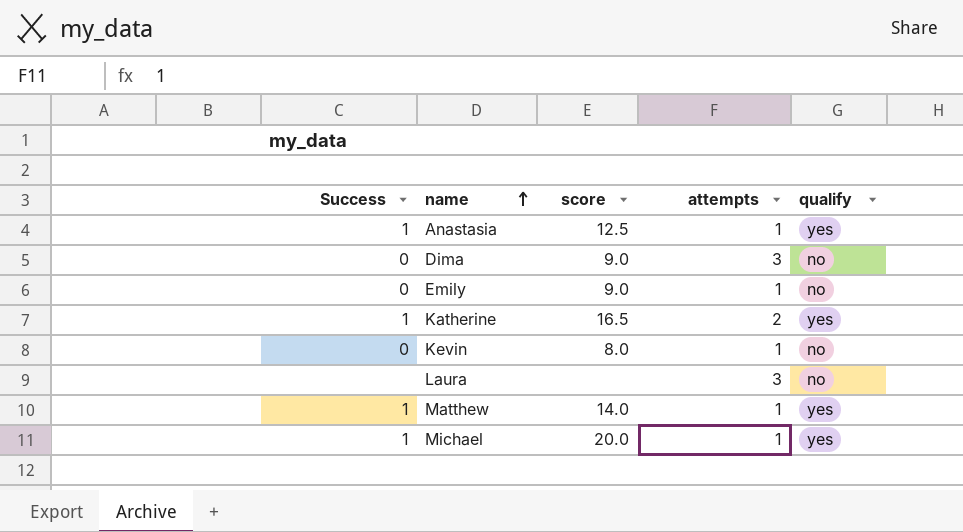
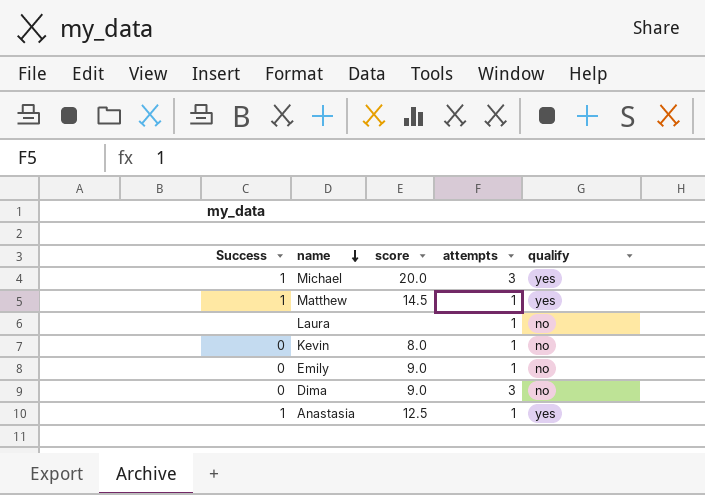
row order: name ascending -> name descending
row Katherine: 1 | 16.5 | 2 | yes -> none
Michael | attempts: 1 -> 3
Matthew | score: 14.0 -> 14.5
Laura | attempts: 3 -> 1

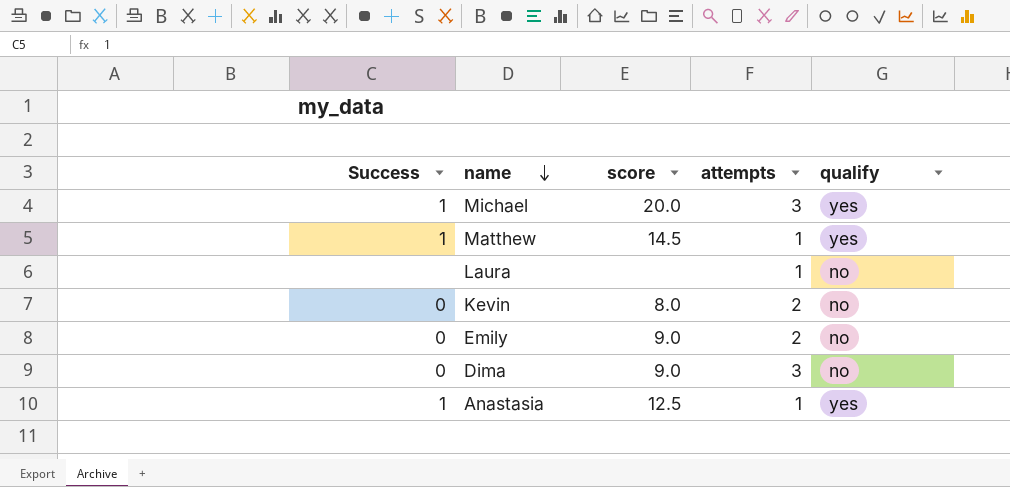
Kevin | attempts: 1 -> 2
Emily | attempts: 1 -> 2

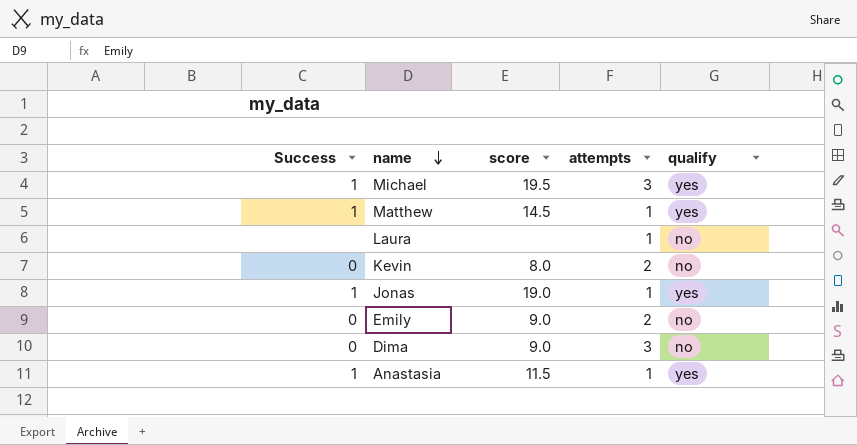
Michael | score: 20.0 -> 19.5
row Jonas: none -> 1 | 19.0 | 1 | yes
Anastasia | score: 12.5 -> 11.5

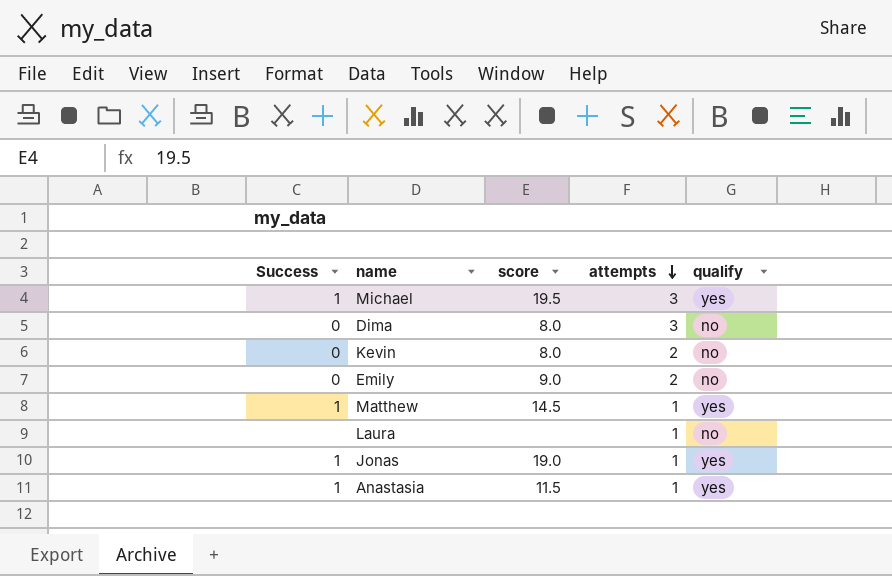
row order: name descending -> attempts descending
Dima | score: 9.0 -> 8.0

